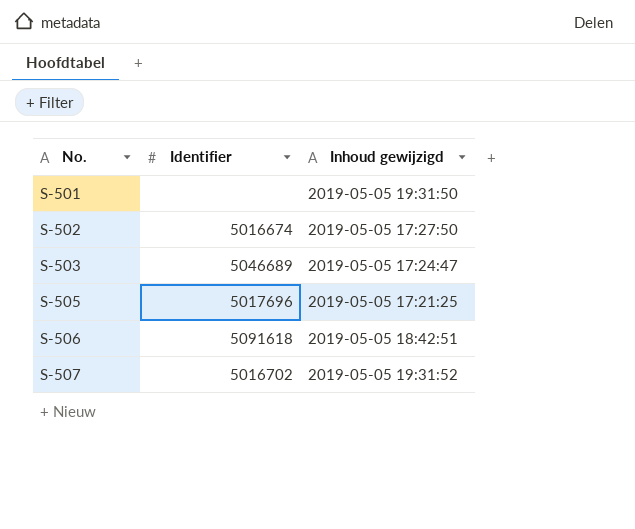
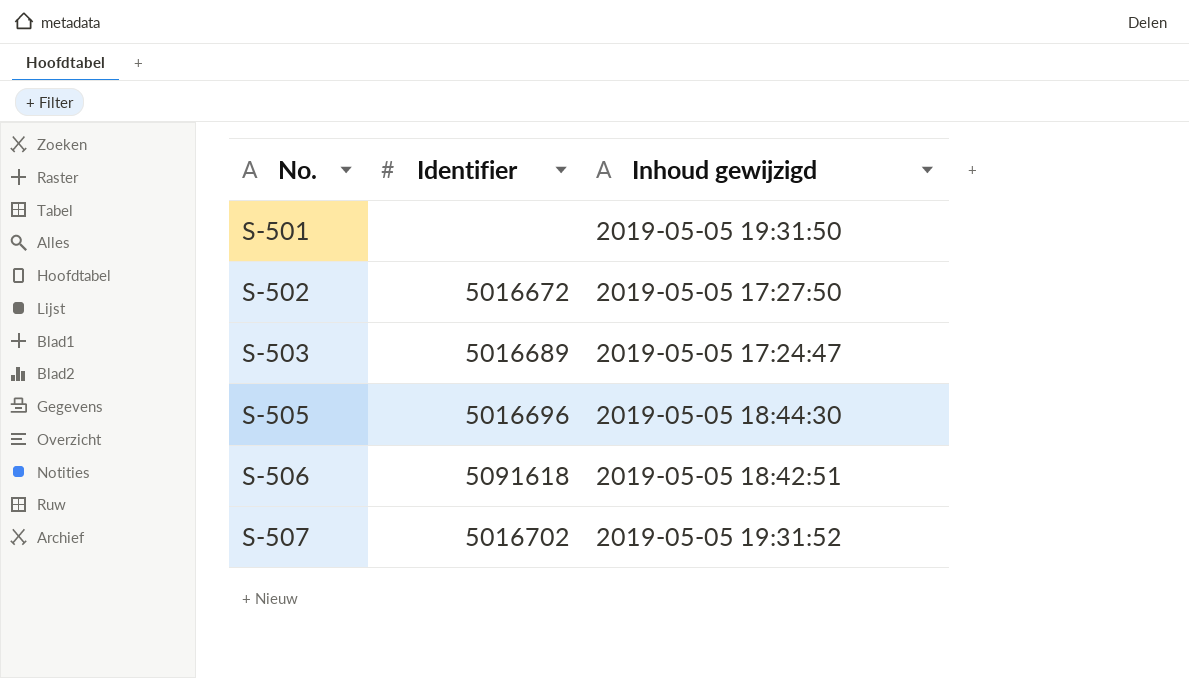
S-502 | Identifier: 5016674 -> 5016672
S-503 | Identifier: 5046689 -> 5016689
S-505 | Identifier: 5017696 -> 5016696
S-505 | Inhoud gewijzigd: 2019-05-05 17:21:25 -> 2019-05-05 18:44:30

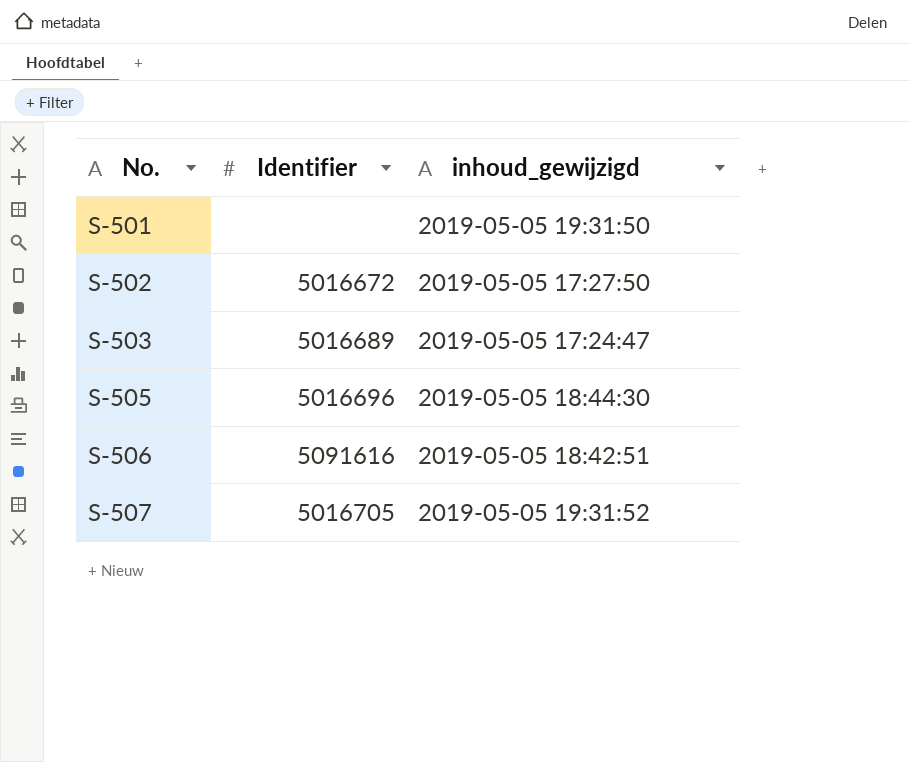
column name: Inhoud gewijzigd -> inhoud_gewijzigd
S-506 | Identifier: 5091618 -> 5091616
S-507 | Identifier: 5016702 -> 5016705

